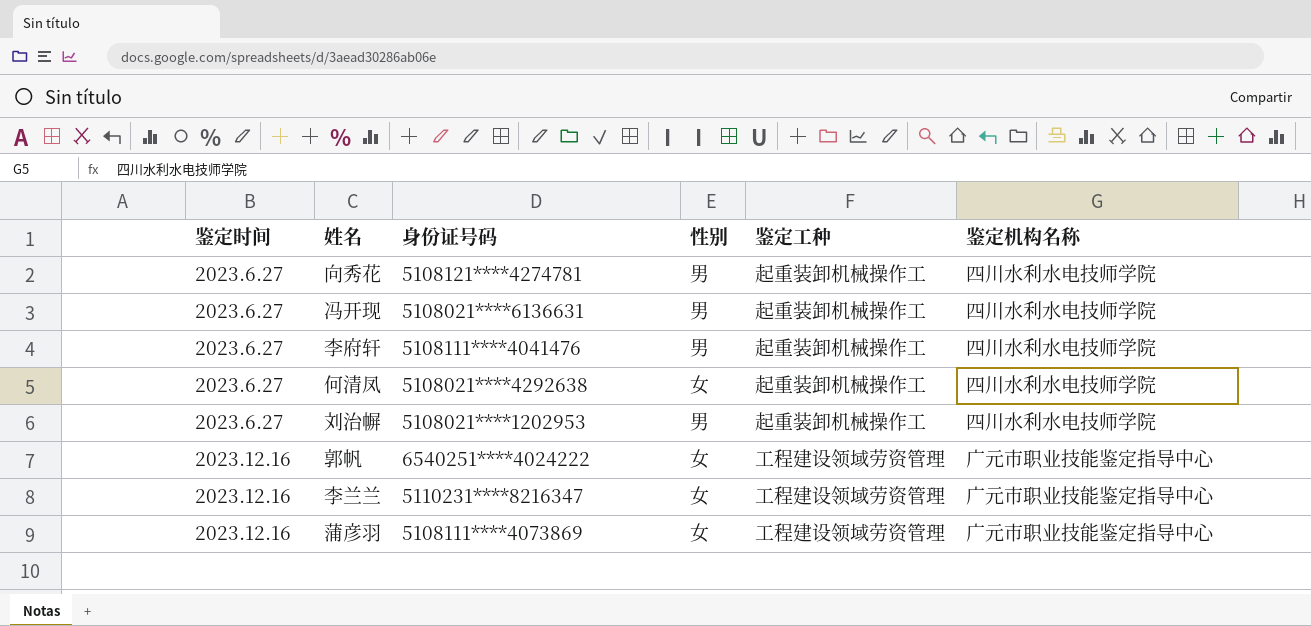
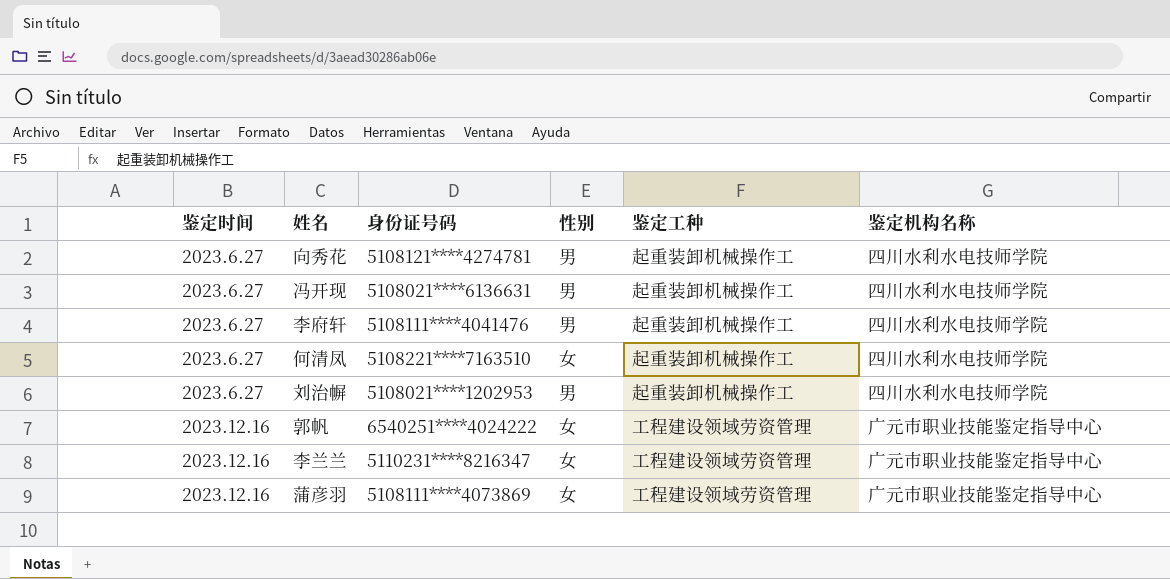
何清凤 | 身份证号码: 5108021****4292638 -> 5108221****7163510

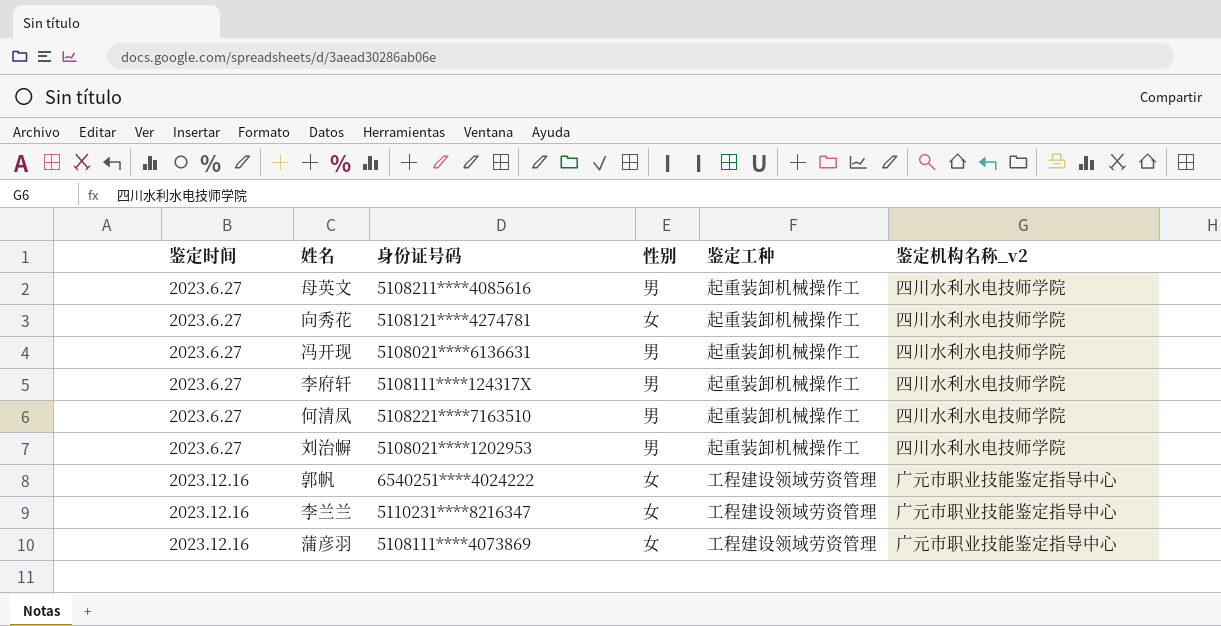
column name: 鉴定机构名称 -> 鉴定机构名称_v2
row 母英文: none -> 2023.6.27 | 5108211****4085616 | 男 | 起重装卸机械操作工 | 四川水利水电技师学院
向秀花 | 性别: 男 -> 女
李府轩 | 身份证号码: 5108111****4041476 -> 5108111****124317X
何清凤 | 性别: 女 -> 男

